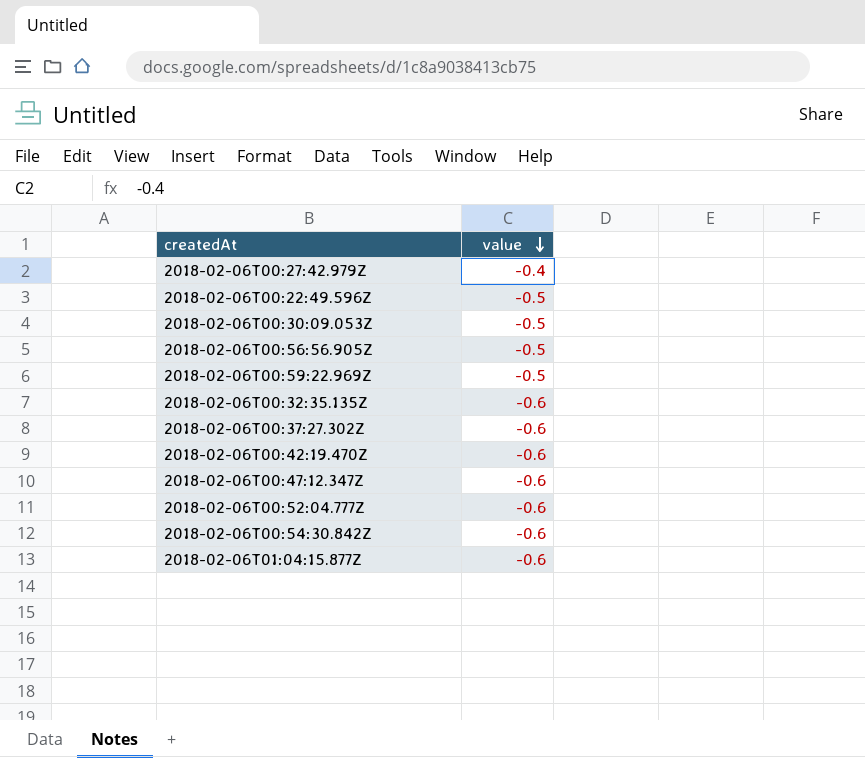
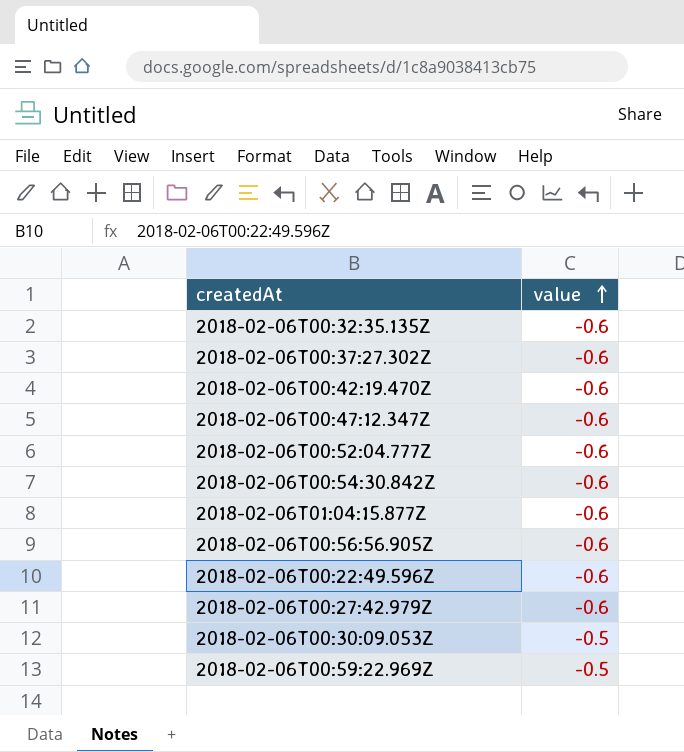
row order: value descending -> value ascending
2018-02-06T00:56:56.905Z | value: -0.5 -> -0.6
2018-02-06T00:22:49.596Z | value: -0.5 -> -0.6
2018-02-06T00:27:42.979Z | value: -0.4 -> -0.6

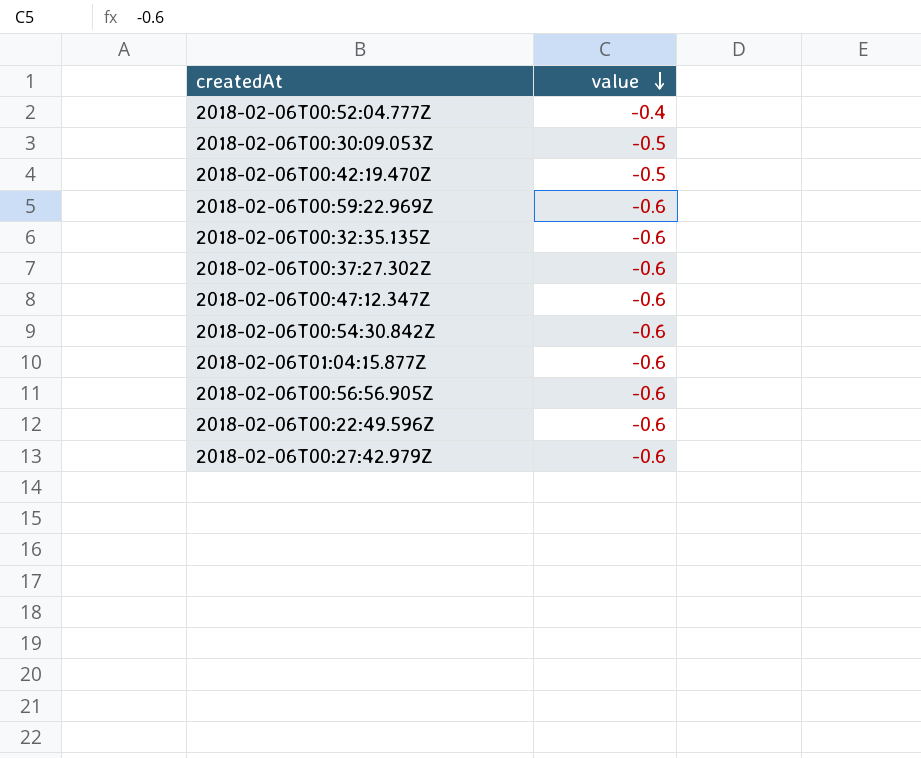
row order: value ascending -> value descending
2018-02-06T00:52:04.777Z | value: -0.6 -> -0.4
2018-02-06T00:42:19.470Z | value: -0.6 -> -0.5
2018-02-06T00:59:22.969Z | value: -0.5 -> -0.6

